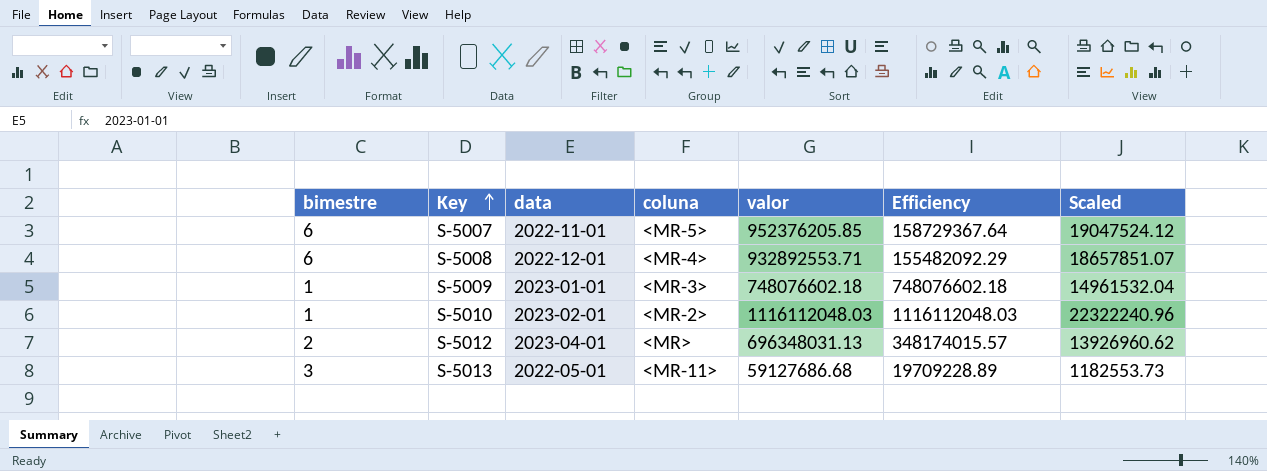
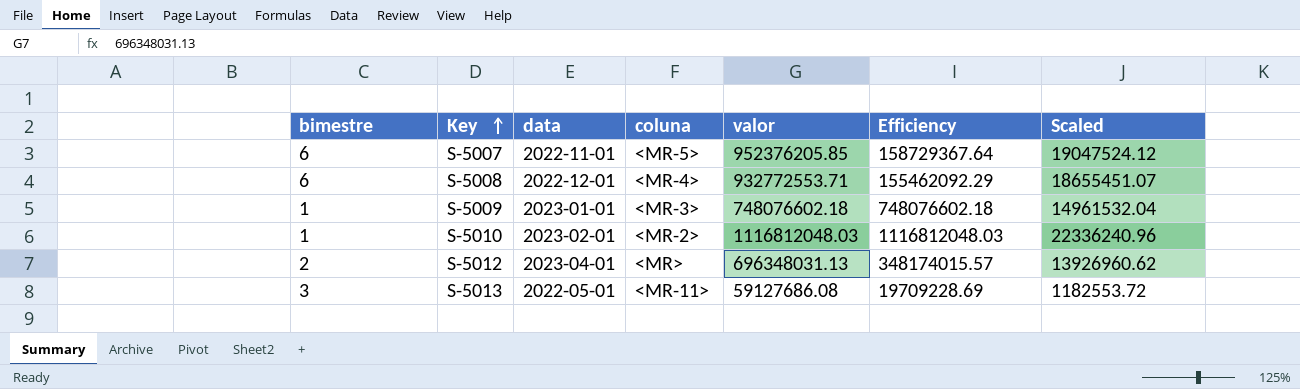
S-5008 | valor: 932892553.71 -> 932772553.71
S-5008 | Efficiency: 155482092.29 -> 155462092.29
S-5008 | Scaled: 18657851.07 -> 18655451.07
S-5010 | valor: 1116112048.03 -> 1116812048.03
S-5010 | Efficiency: 1116112048.03 -> 1116812048.03
S-5010 | Scaled: 22322240.96 -> 22336240.96
S-5013 | valor: 59127686.68 -> 59127686.08
S-5013 | Efficiency: 19709228.89 -> 19709228.69
S-5013 | Scaled: 1182553.73 -> 1182553.72

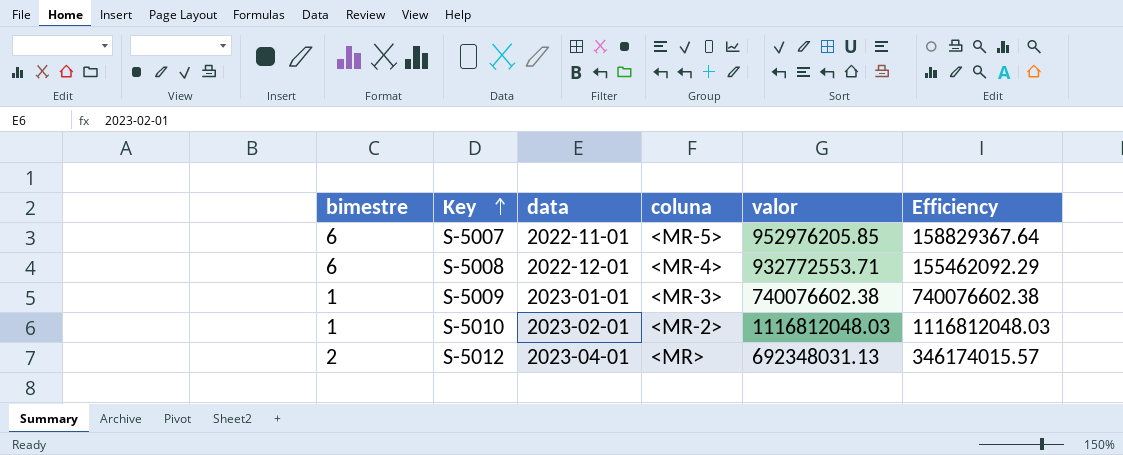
column Scaled | formula: [valor] * 0.02 -> none
row S-5013: 3 | 2022-05-01 | <MR-11> | 59127686.08 | 19709228.69 | 1182553.72 -> none
S-5007 | valor: 952376205.85 -> 952976205.85
S-5007 | Efficiency: 158729367.64 -> 158829367.64
S-5009 | valor: 748076602.18 -> 740076602.38
S-5009 | Efficiency: 748076602.18 -> 740076602.38
S-5012 | valor: 696348031.13 -> 692348031.13
S-5012 | Efficiency: 348174015.57 -> 346174015.57

